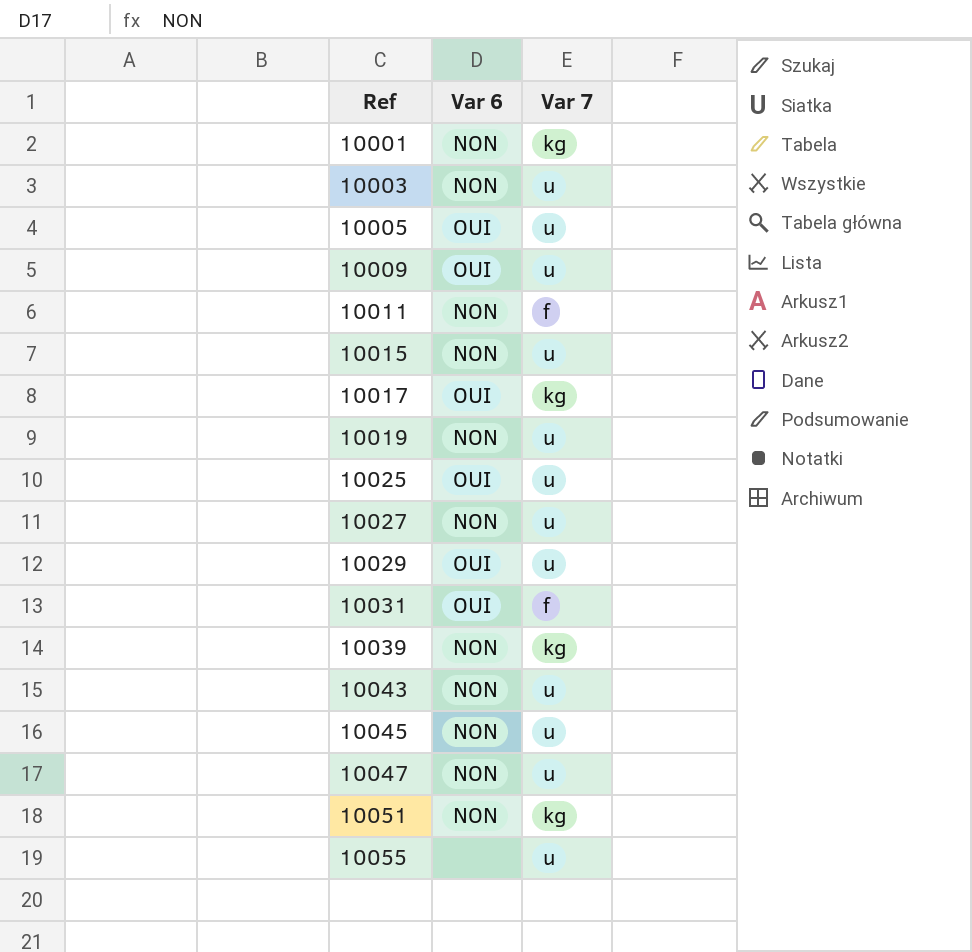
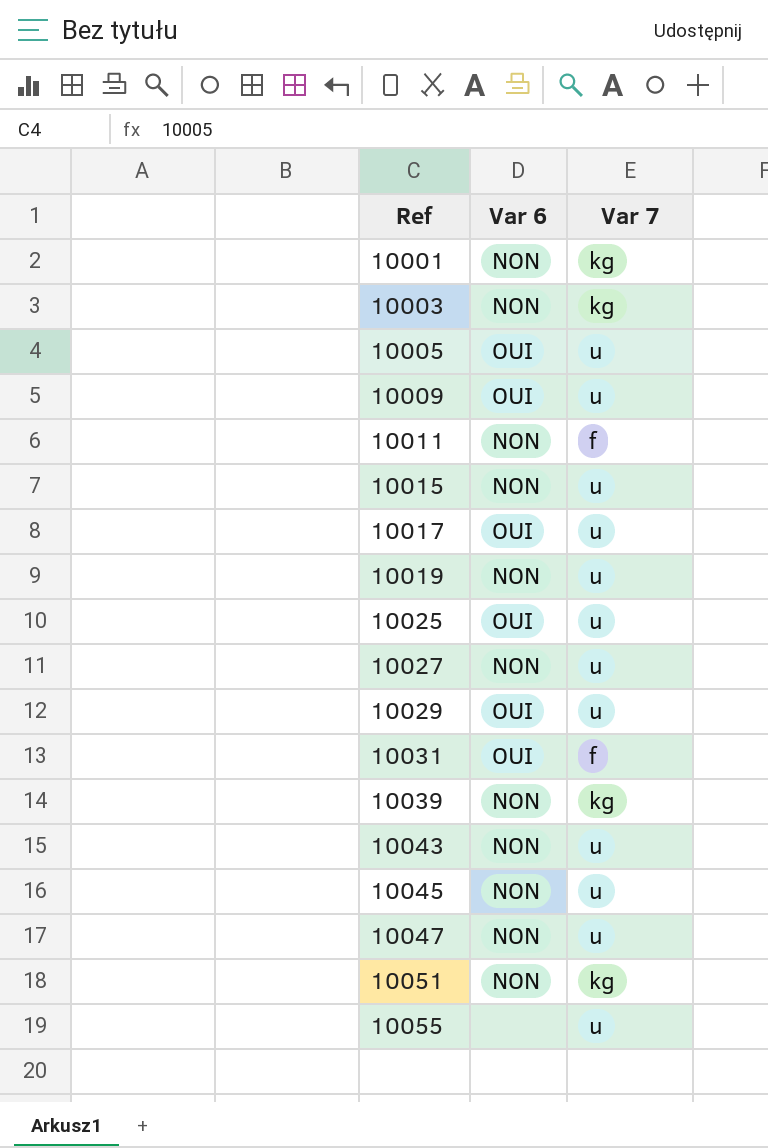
10003 | Var 7: u -> kg
10017 | Var 7: kg -> u

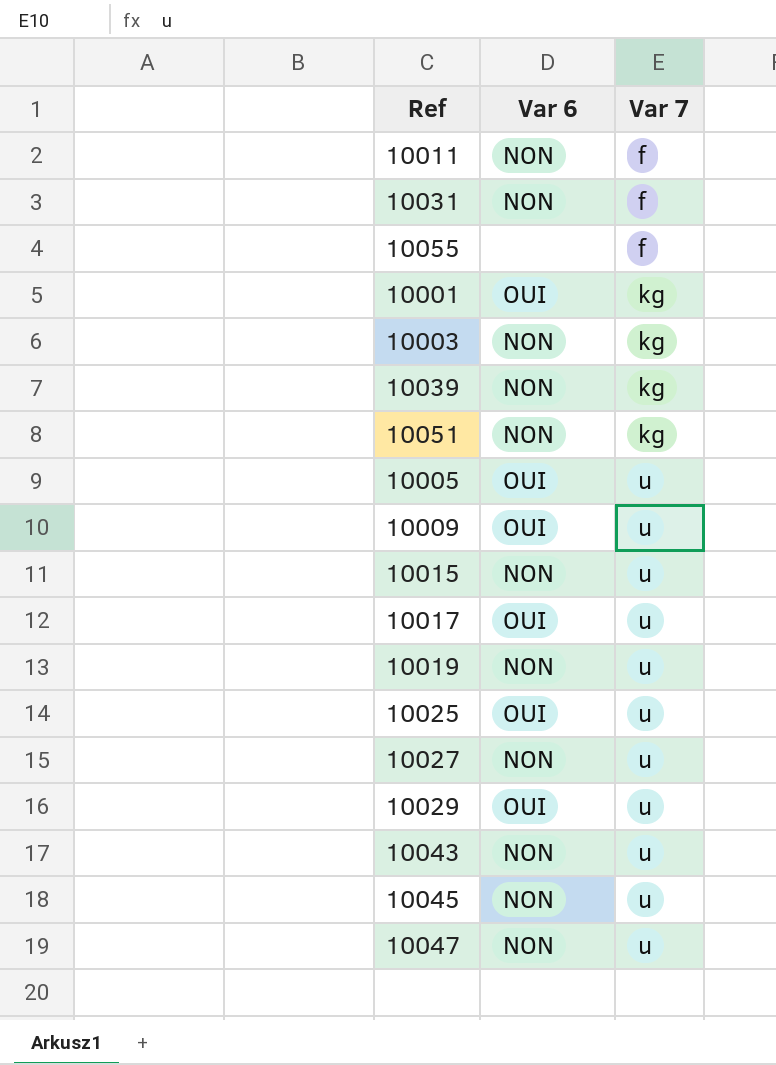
row order: Ref ascending -> Var 7 ascending
10031 | Var 6: OUI -> NON
10055 | Var 7: u -> f
10001 | Var 6: NON -> OUI

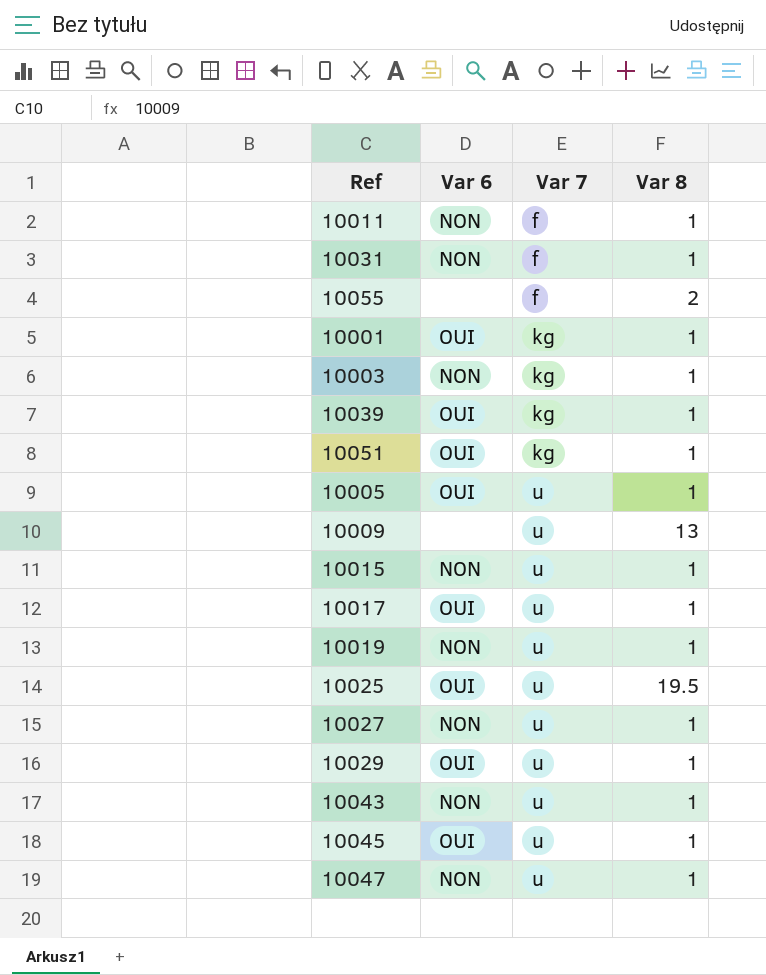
column Var 8 | position: none -> 4
10039 | Var 6: NON -> OUI
10051 | Var 6: NON -> OUI
10009 | Var 6: OUI -> none
10045 | Var 6: NON -> OUI

